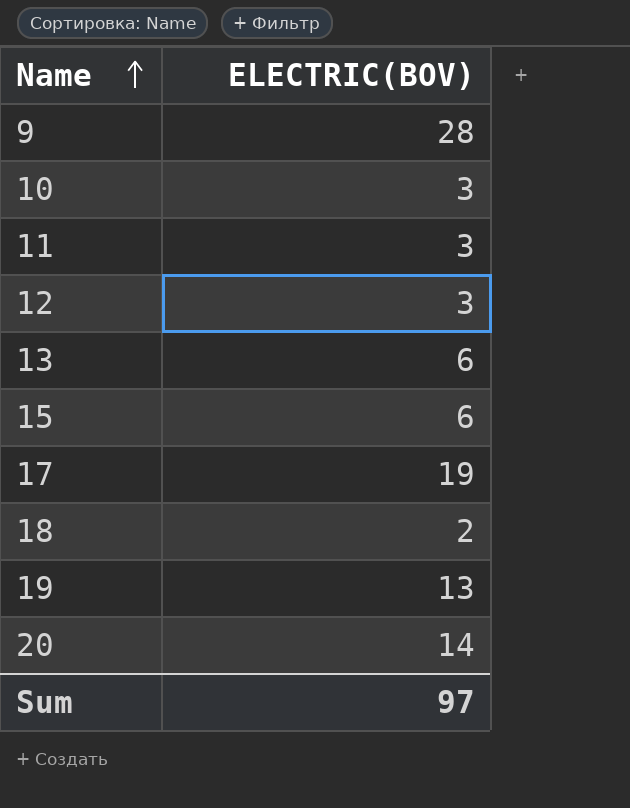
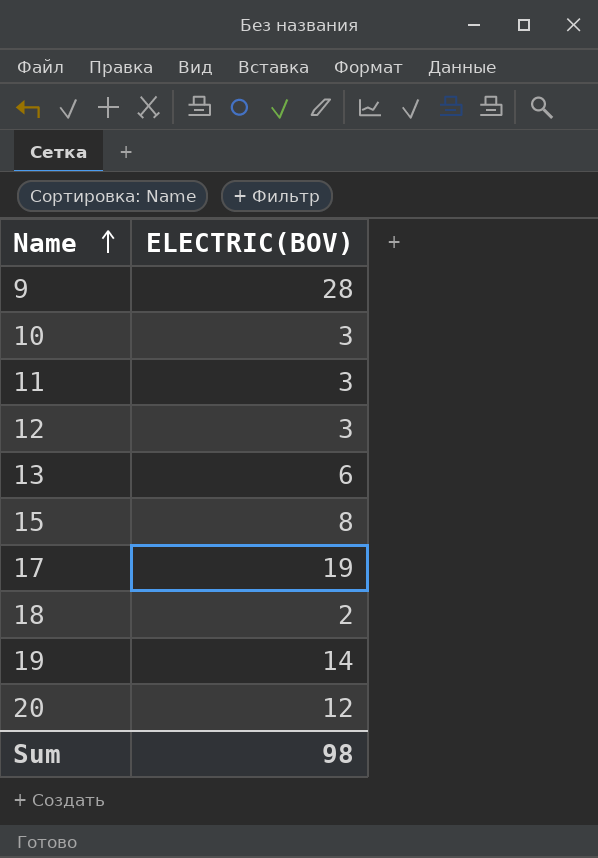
15 | ELECTRIC(BOV): 6 -> 8
19 | ELECTRIC(BOV): 13 -> 14
20 | ELECTRIC(BOV): 14 -> 12
Sum | ELECTRIC(BOV): 97 -> 98

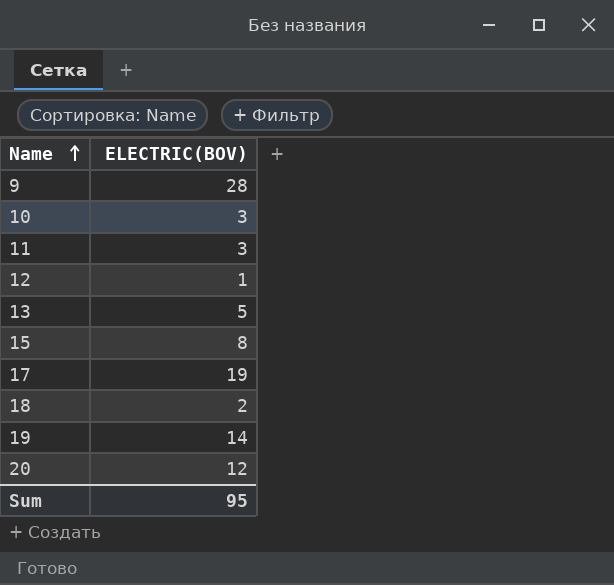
12 | ELECTRIC(BOV): 3 -> 1
13 | ELECTRIC(BOV): 6 -> 5
Sum | ELECTRIC(BOV): 98 -> 95

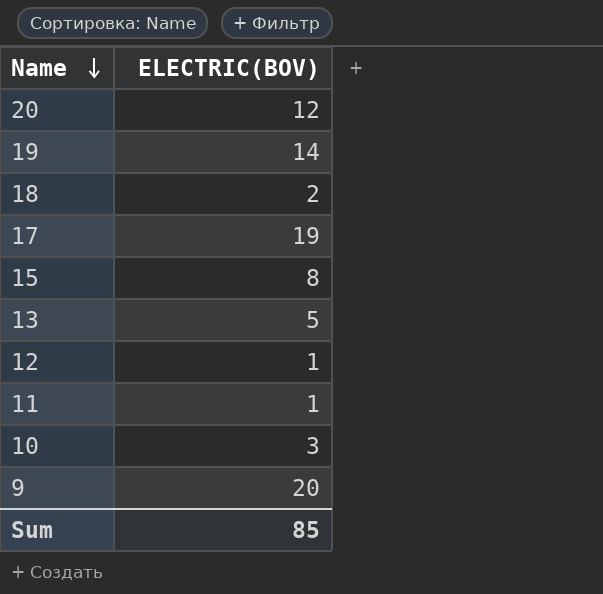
row order: Name ascending -> Name descending
11 | ELECTRIC(BOV): 3 -> 1
9 | ELECTRIC(BOV): 28 -> 20
Sum | ELECTRIC(BOV): 95 -> 85

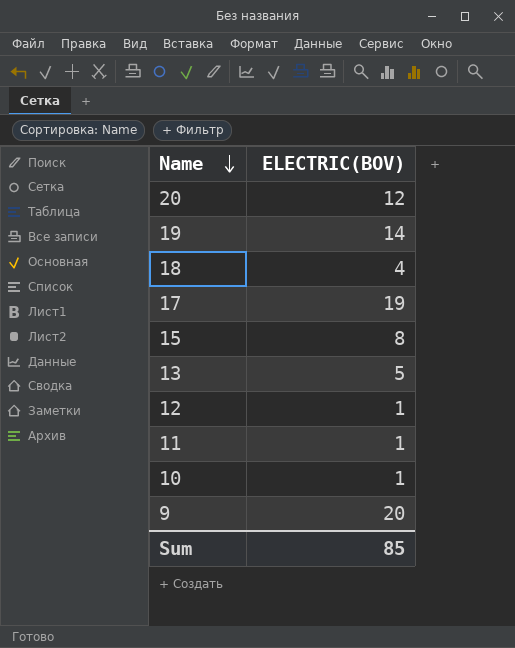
18 | ELECTRIC(BOV): 2 -> 4
10 | ELECTRIC(BOV): 3 -> 1

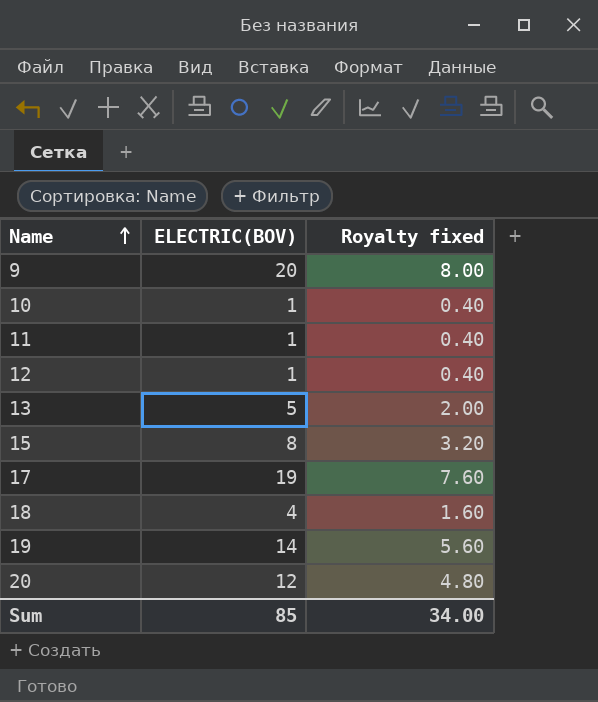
row order: Name descending -> Name ascending
column Royalty fixed | formula: none -> [ELECTRIC(BOV)] * 0.4

